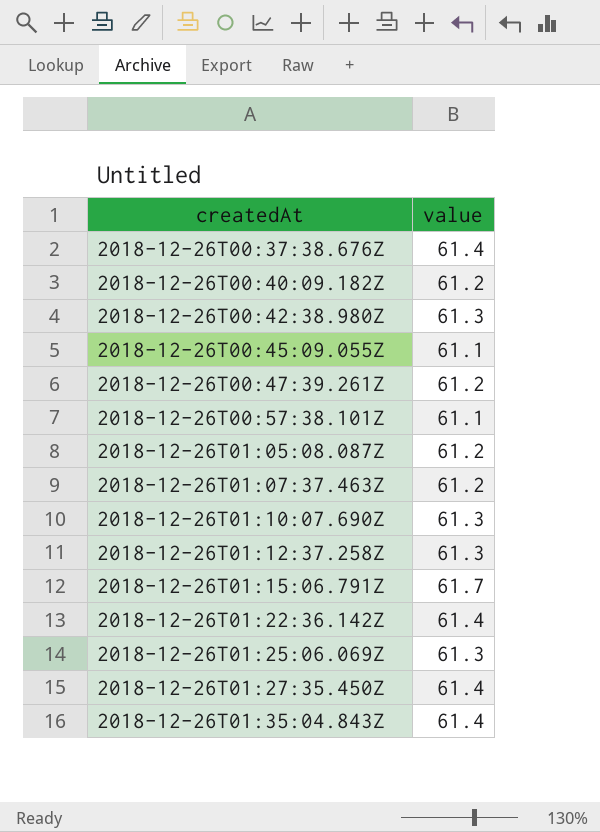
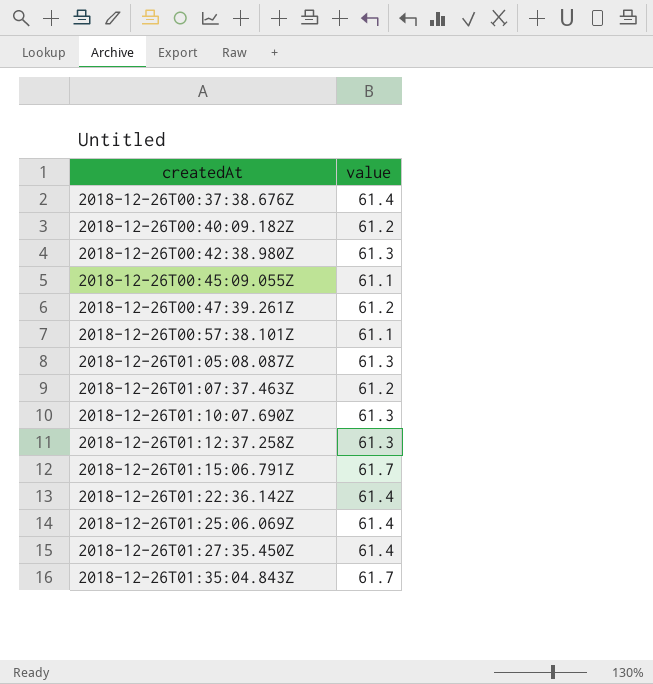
2018-12-26T01:05:08.087Z | value: 61.2 -> 61.3
2018-12-26T01:25:06.069Z | value: 61.3 -> 61.4
2018-12-26T01:35:04.843Z | value: 61.4 -> 61.7

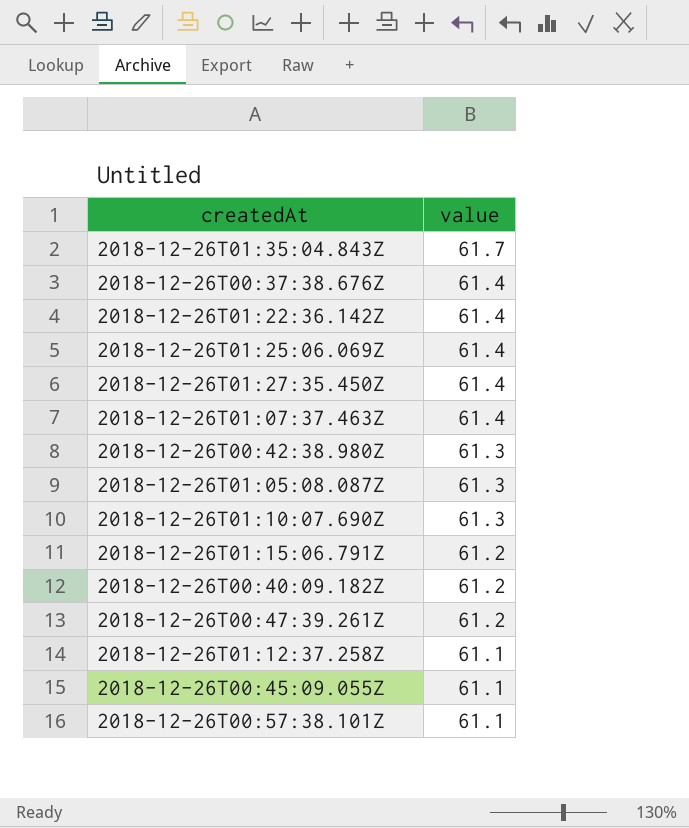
row order: createdAt ascending -> value descending
2018-12-26T01:07:37.463Z | value: 61.2 -> 61.4
2018-12-26T01:15:06.791Z | value: 61.7 -> 61.2
2018-12-26T01:12:37.258Z | value: 61.3 -> 61.1

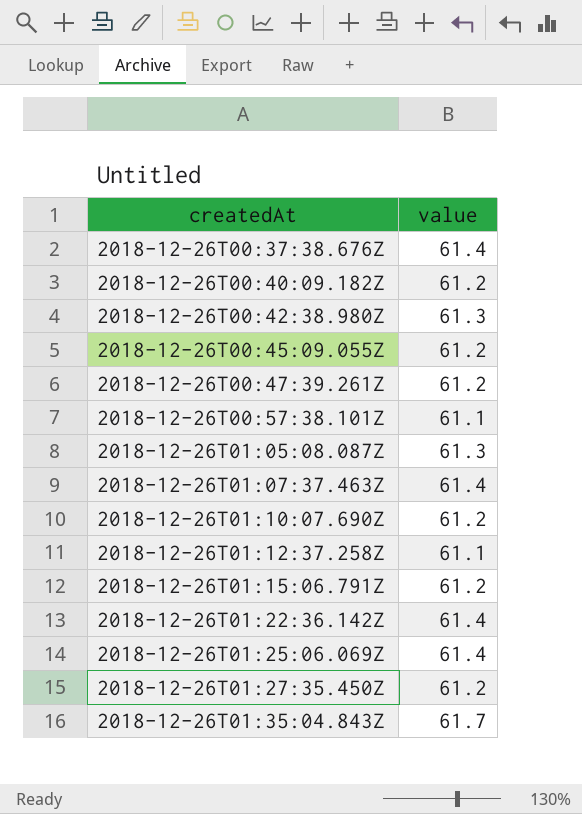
row order: value descending -> createdAt ascending
2018-12-26T00:45:09.055Z | value: 61.1 -> 61.2
2018-12-26T01:10:07.690Z | value: 61.3 -> 61.2
2018-12-26T01:27:35.450Z | value: 61.4 -> 61.2

